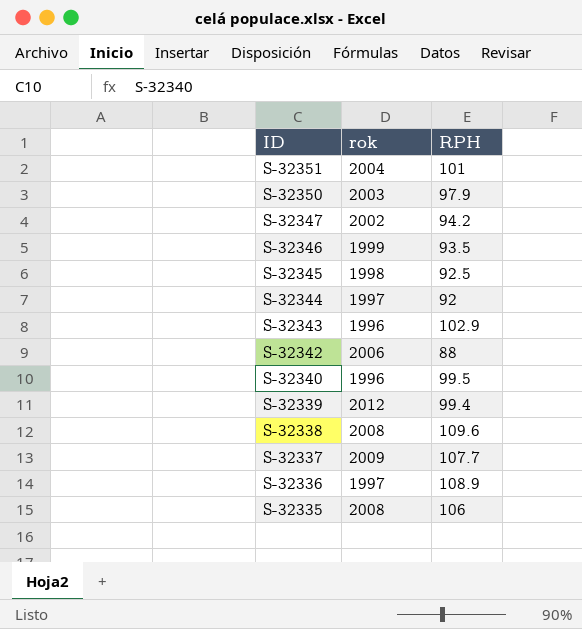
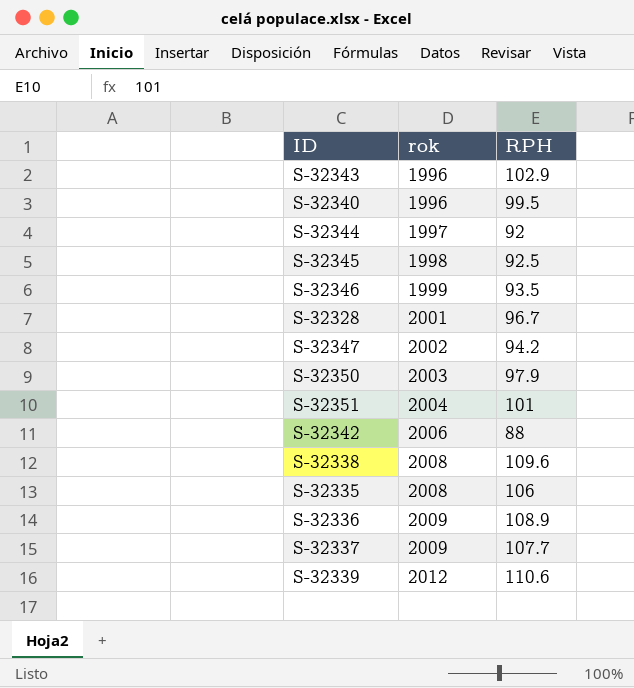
row order: ID descending -> rok ascending
row S-32328: none -> 2001 | 96.7
S-32336 | rok: 1997 -> 2009
S-32339 | RPH: 99.4 -> 110.6

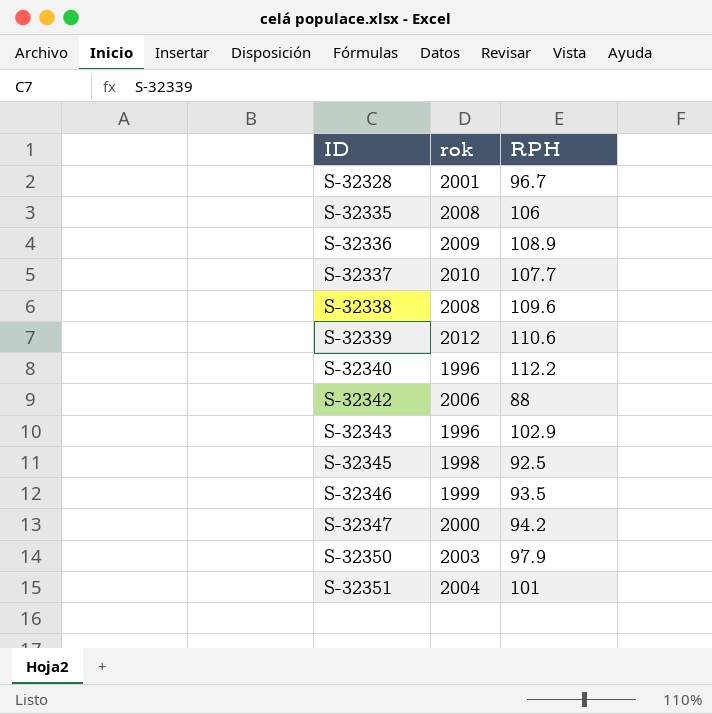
row order: rok ascending -> ID ascending
row S-32344: 1997 | 92 -> none
S-32337 | rok: 2009 -> 2010
S-32340 | RPH: 99.5 -> 112.2
S-32347 | rok: 2002 -> 2000

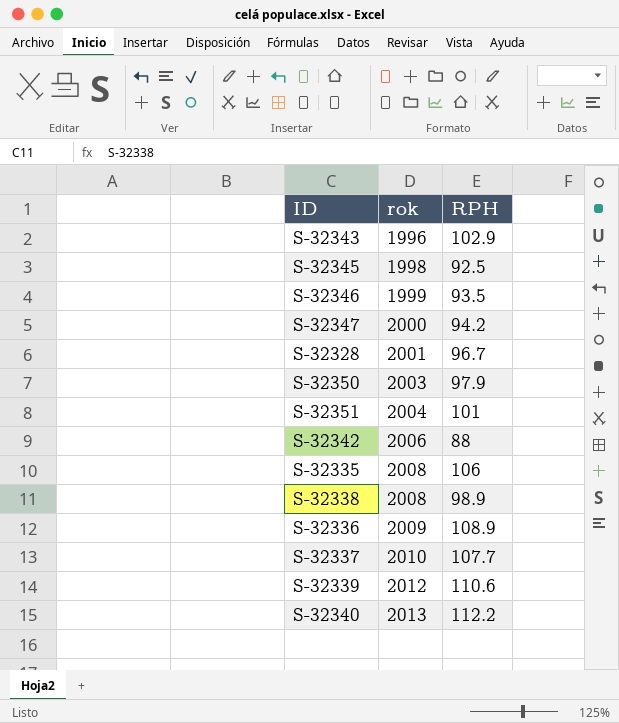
row order: ID ascending -> rok ascending
S-32338 | RPH: 109.6 -> 98.9
S-32340 | rok: 1996 -> 2013

